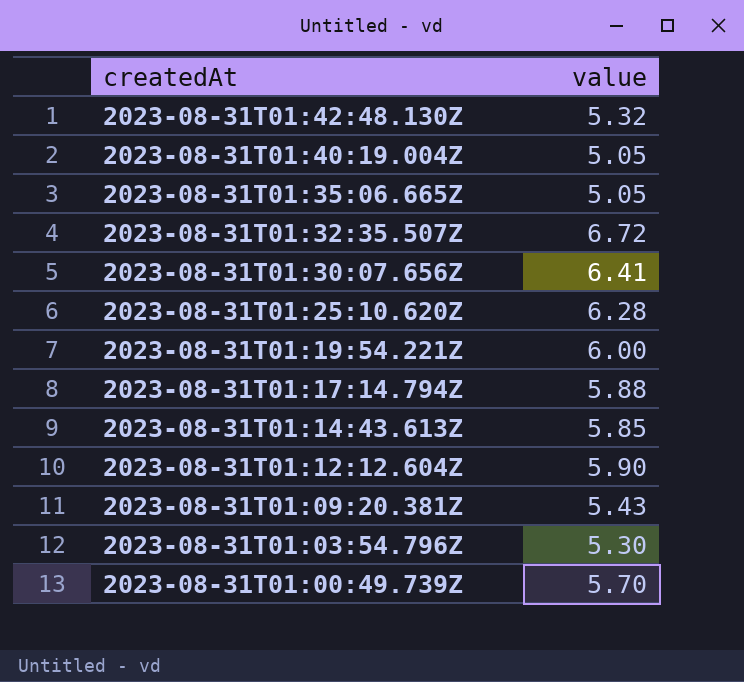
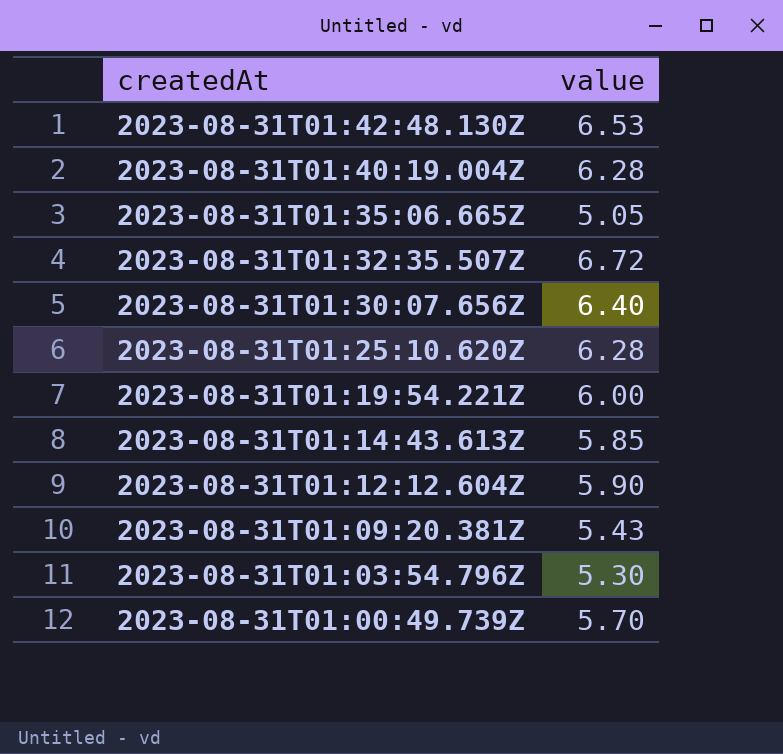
row 2023-08-31T01:17:14.794Z: 5.88 -> none
2023-08-31T01:42:48.130Z | value: 5.32 -> 6.53
2023-08-31T01:40:19.004Z | value: 5.05 -> 6.28
2023-08-31T01:30:07.656Z | value: 6.41 -> 6.40

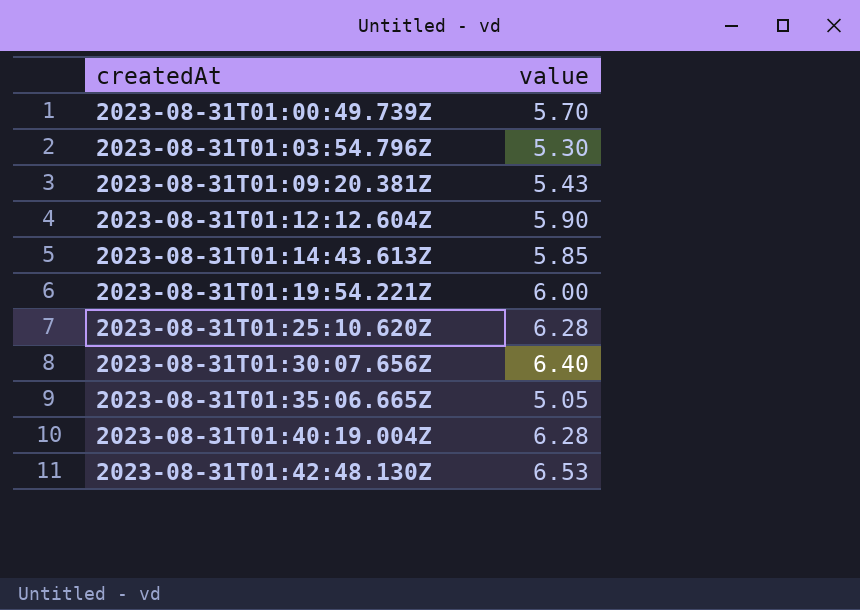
row order: createdAt descending -> createdAt ascending
row 2023-08-31T01:32:35.507Z: 6.72 -> none

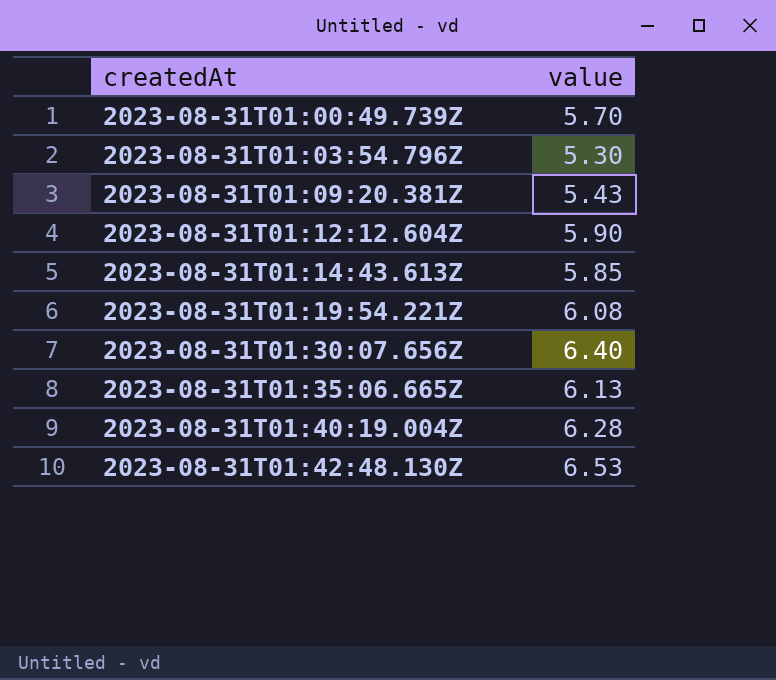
row 2023-08-31T01:25:10.620Z: 6.28 -> none
2023-08-31T01:19:54.221Z | value: 6.00 -> 6.08
2023-08-31T01:35:06.665Z | value: 5.05 -> 6.13

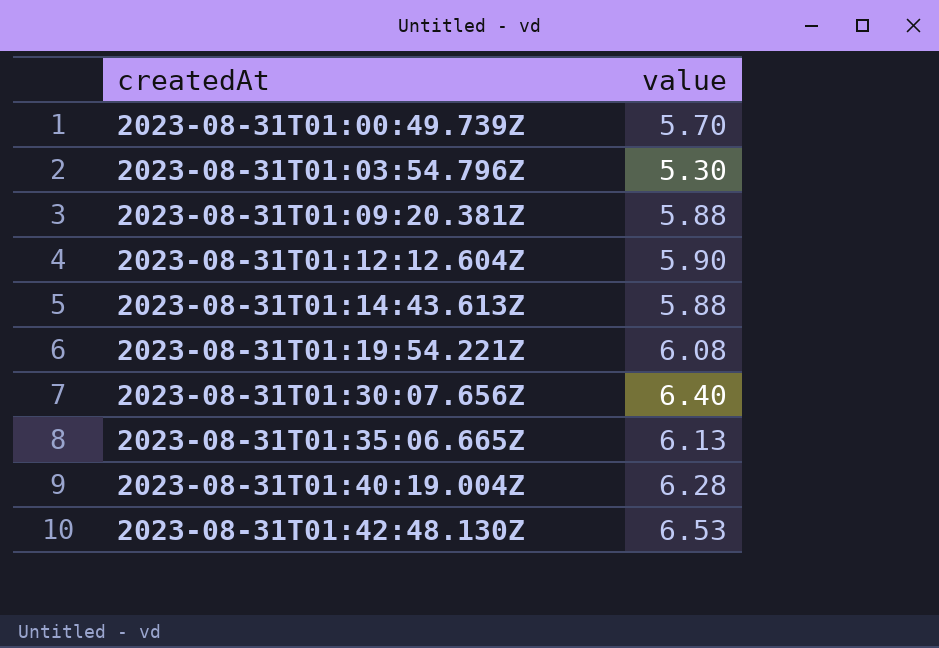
2023-08-31T01:09:20.381Z | value: 5.43 -> 5.88
2023-08-31T01:14:43.613Z | value: 5.85 -> 5.88

